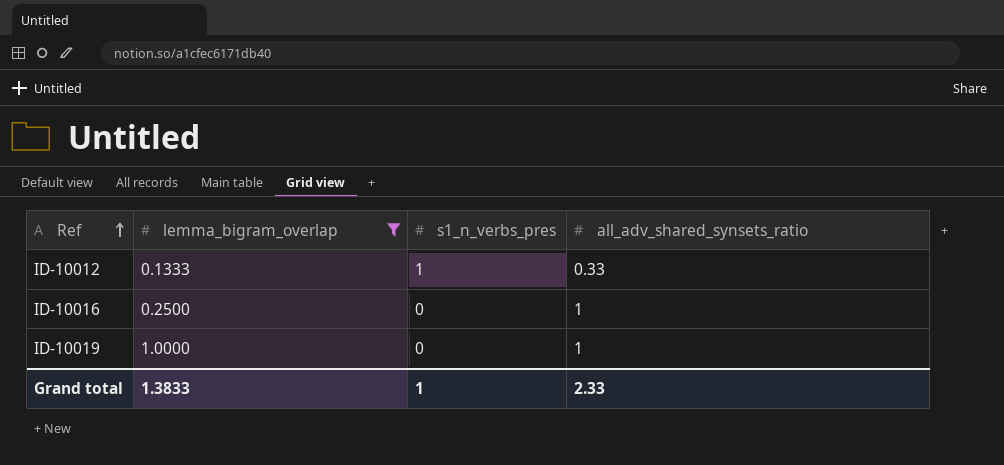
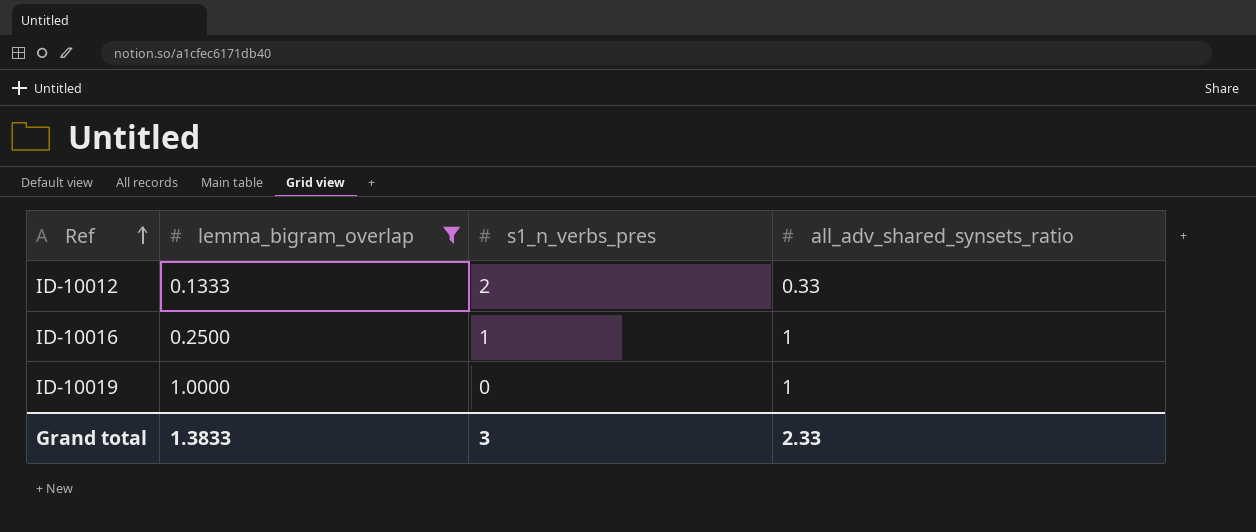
ID-10012 | s1_n_verbs_pres: 1 -> 2
ID-10016 | s1_n_verbs_pres: 0 -> 1
Grand total | s1_n_verbs_pres: 1 -> 3

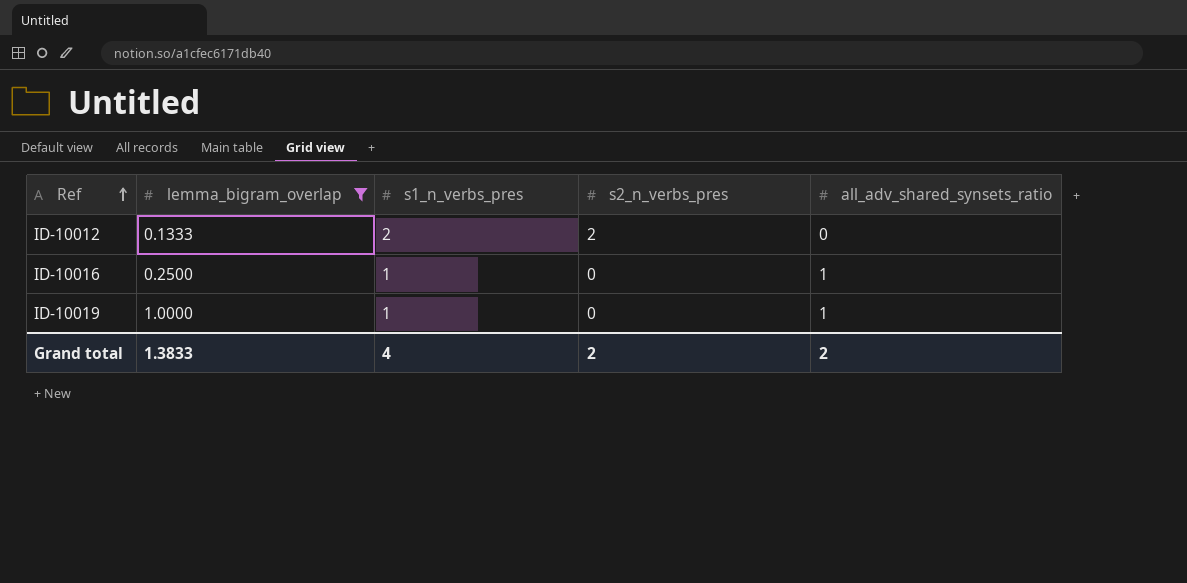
column s2_n_verbs_pres | position: none -> 4
ID-10012 | all_adv_shared_synsets_ratio: 0.33 -> 0
ID-10019 | s1_n_verbs_pres: 0 -> 1
Grand total | s1_n_verbs_pres: 3 -> 4
Grand total | all_adv_shared_synsets_ratio: 2.33 -> 2

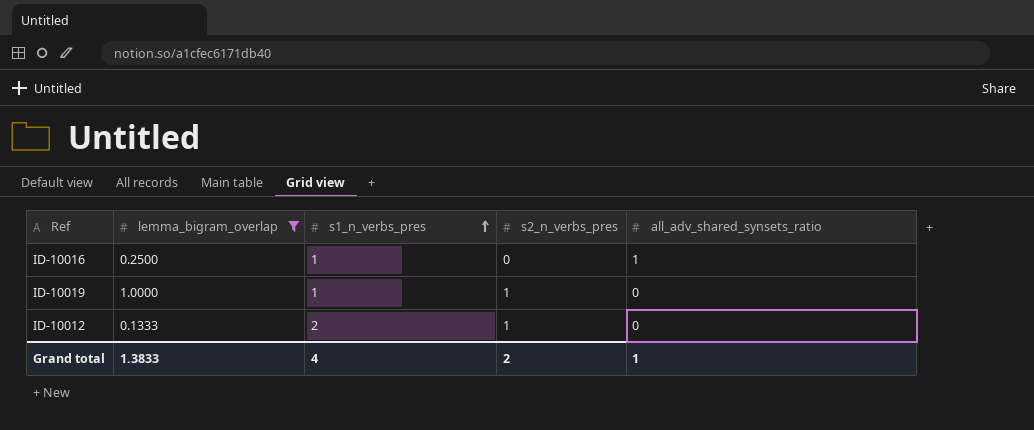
row order: Ref ascending -> s1_n_verbs_pres ascending
ID-10019 | s2_n_verbs_pres: 0 -> 1
ID-10019 | all_adv_shared_synsets_ratio: 1 -> 0
ID-10012 | s2_n_verbs_pres: 2 -> 1
Grand total | all_adv_shared_synsets_ratio: 2 -> 1

